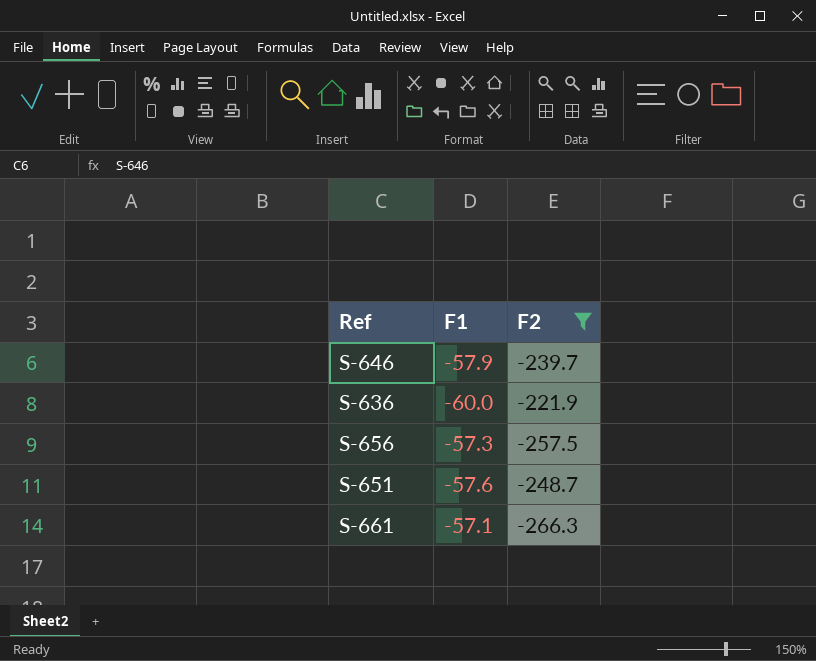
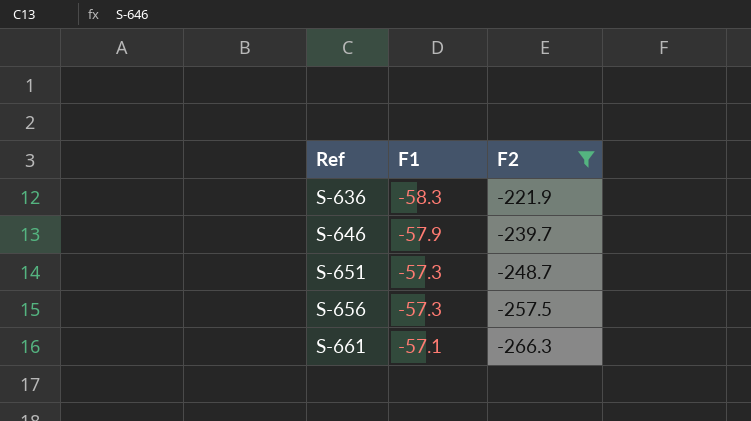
row order: none -> Ref ascending
S-636 | F1: -60.0 -> -58.3
S-651 | F1: -57.6 -> -57.3

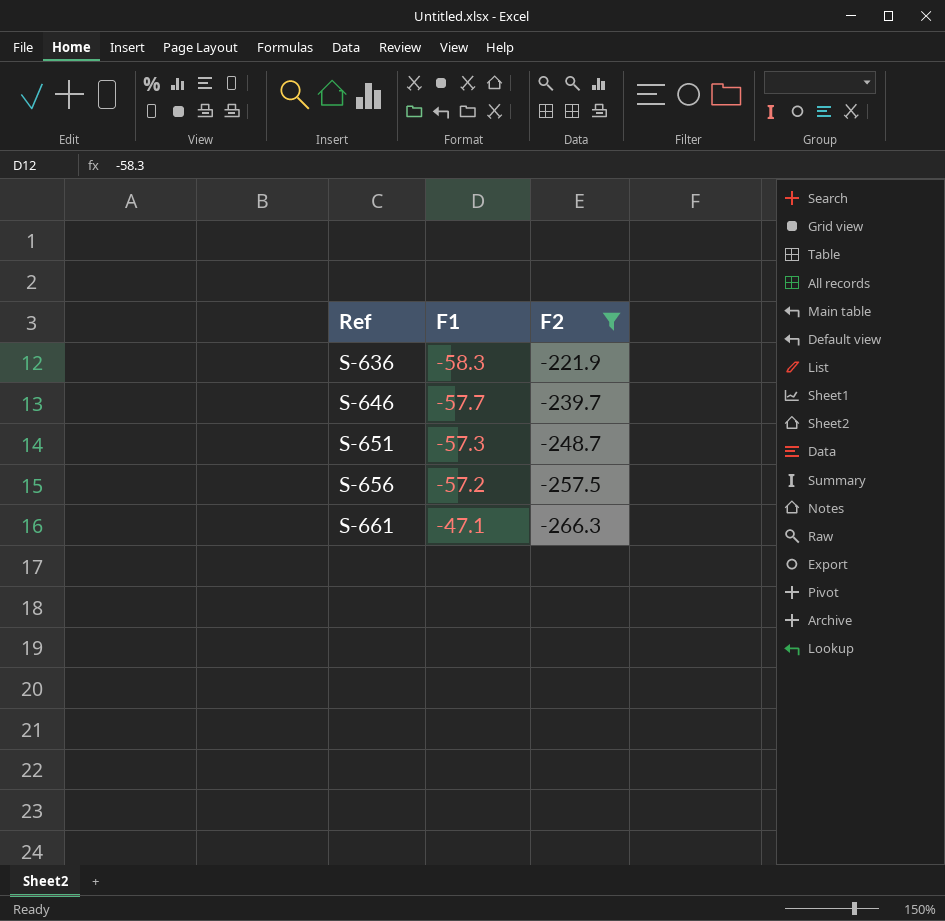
S-646 | F1: -57.9 -> -57.7
S-656 | F1: -57.3 -> -57.2
S-661 | F1: -57.1 -> -47.1

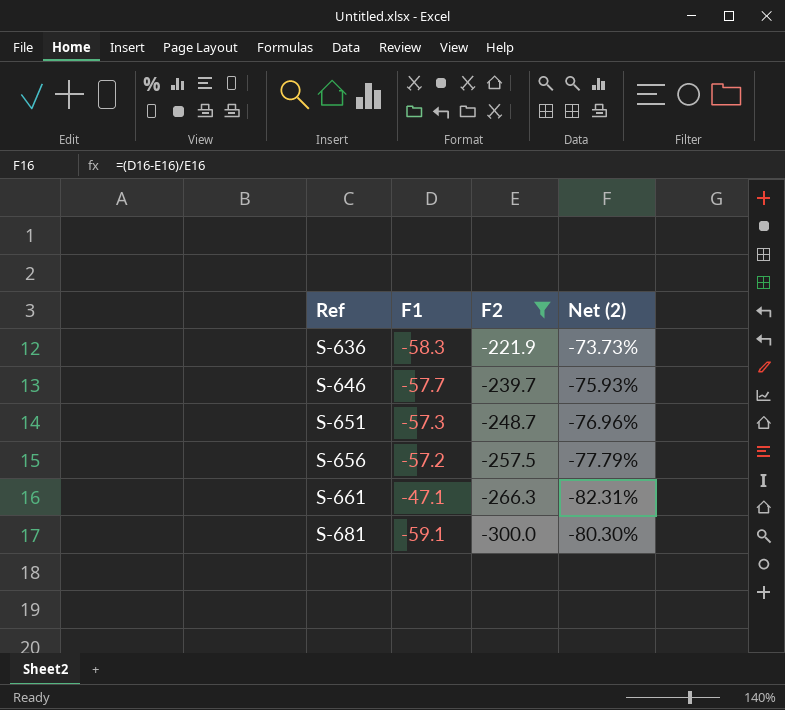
column Net (2) | formula: none -> ([F1] - [F2]) / [F2]
row S-681: none -> -59.1 | -300.0 | -80.30%

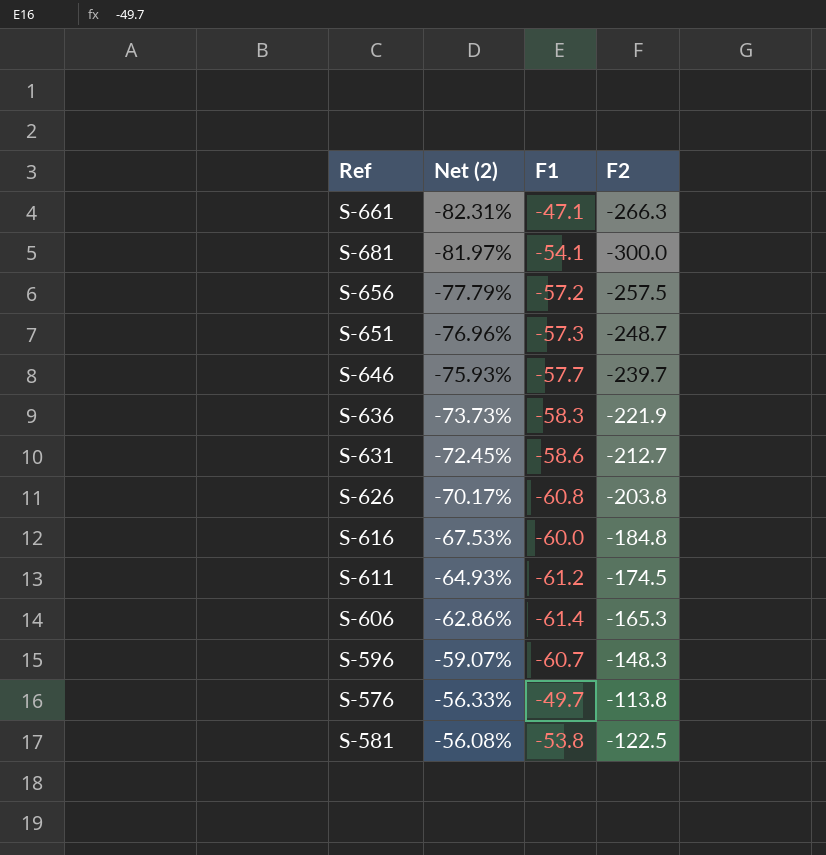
filter: F2 <= -221.9 -> none
row order: Ref ascending -> Net (2) ascending
column Net (2) | position: 4 -> 2
S-681 | Net (2): -80.30% -> -81.97%
S-681 | F1: -59.1 -> -54.1

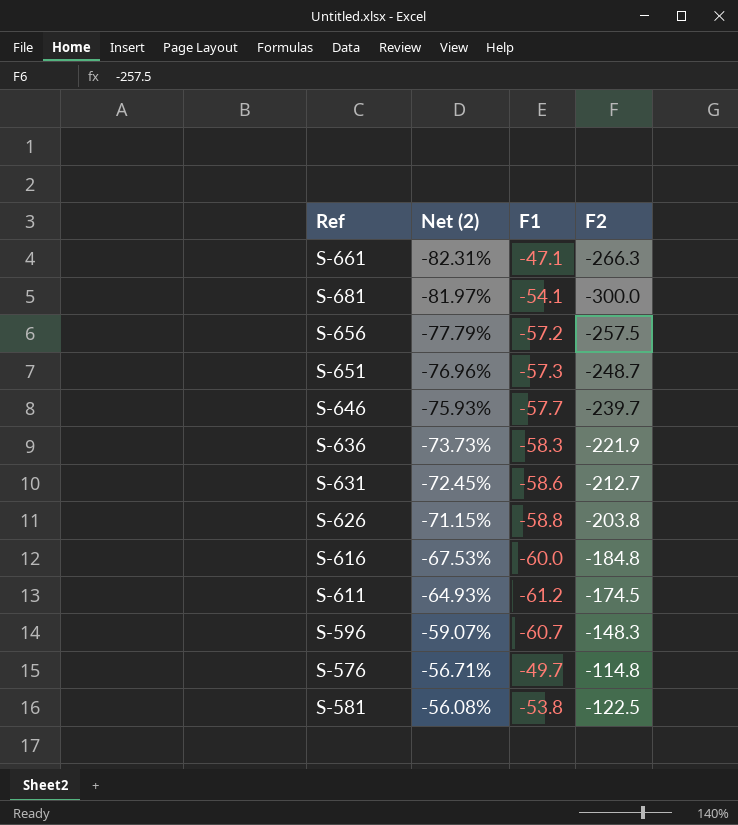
row S-606: -62.86% | -61.4 | -165.3 -> none
S-626 | Net (2): -70.17% -> -71.15%
S-626 | F1: -60.8 -> -58.8
S-576 | Net (2): -56.33% -> -56.71%
S-576 | F2: -113.8 -> -114.8

